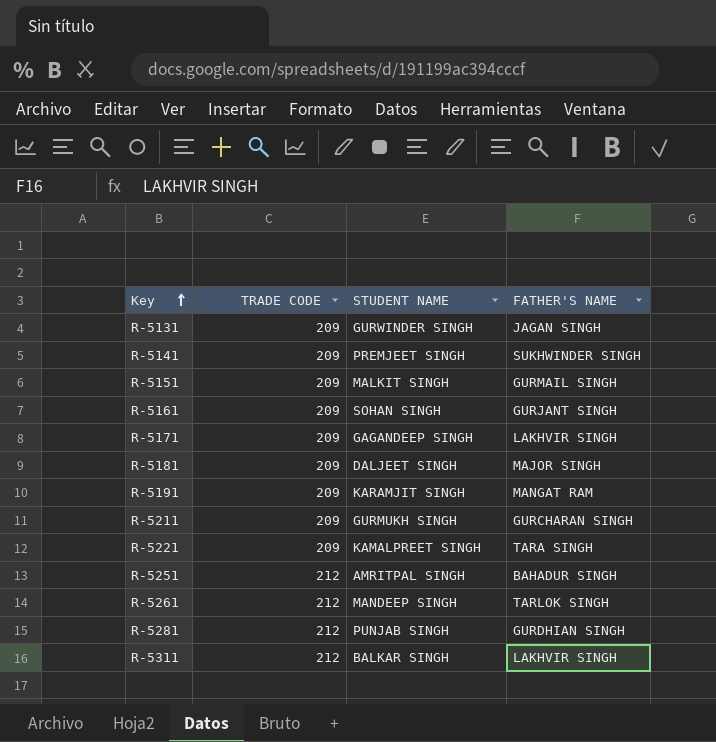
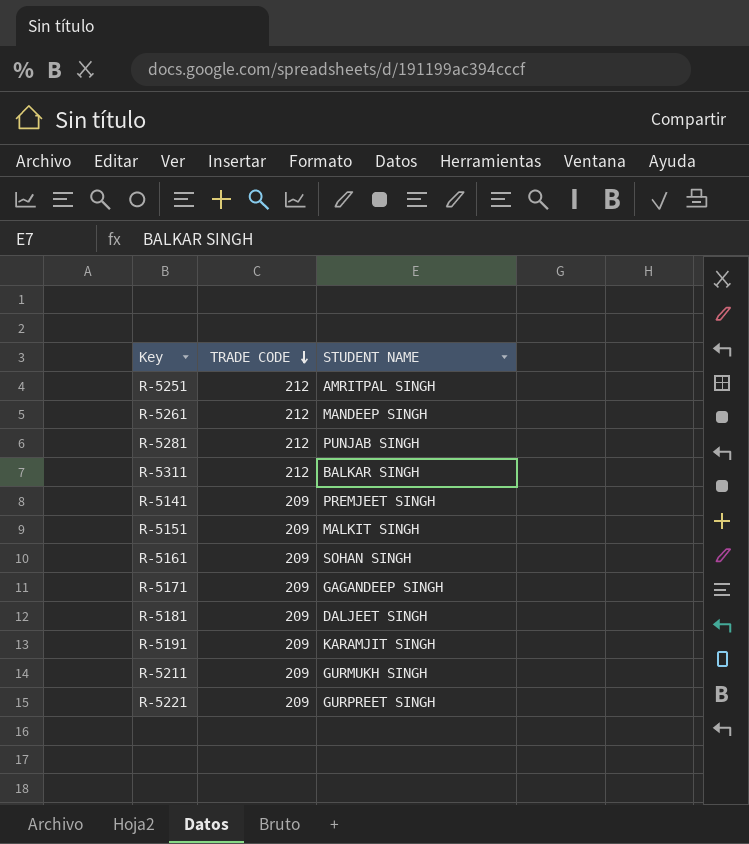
row order: Key ascending -> TRADE CODE descending
column FATHER'S NAME | position: 4 -> none
row R-5131: 209 | GURWINDER SINGH | JAGAN SINGH -> none
R-5221 | STUDENT NAME: KAMALPREET SINGH -> GURPREET SINGH

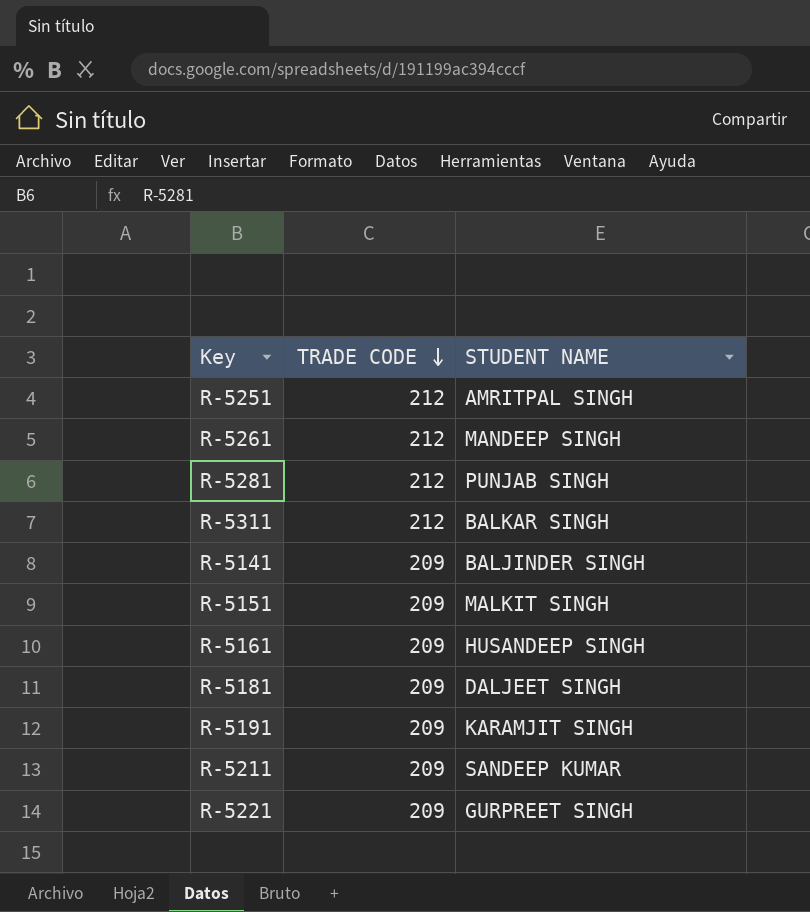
row R-5171: 209 | GAGANDEEP SINGH -> none
R-5141 | STUDENT NAME: PREMJEET SINGH -> BALJINDER SINGH
R-5161 | STUDENT NAME: SOHAN SINGH -> HUSANDEEP SINGH
R-5211 | STUDENT NAME: GURMUKH SINGH -> SANDEEP KUMAR

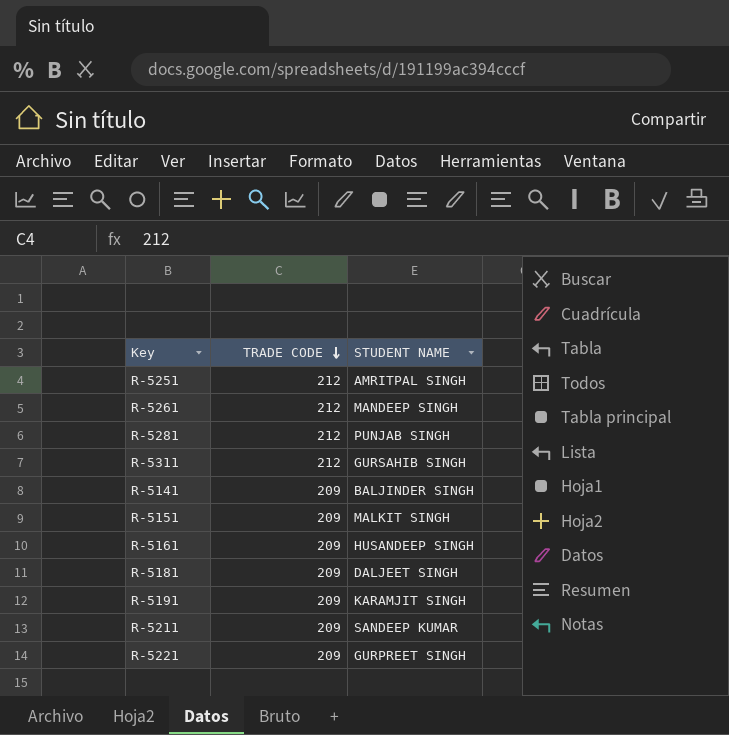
R-5311 | STUDENT NAME: BALKAR SINGH -> GURSAHIB SINGH

